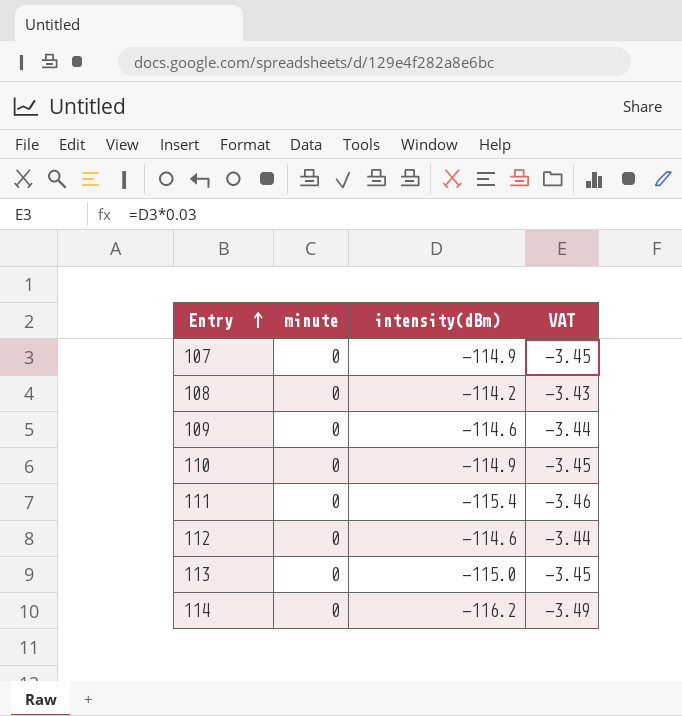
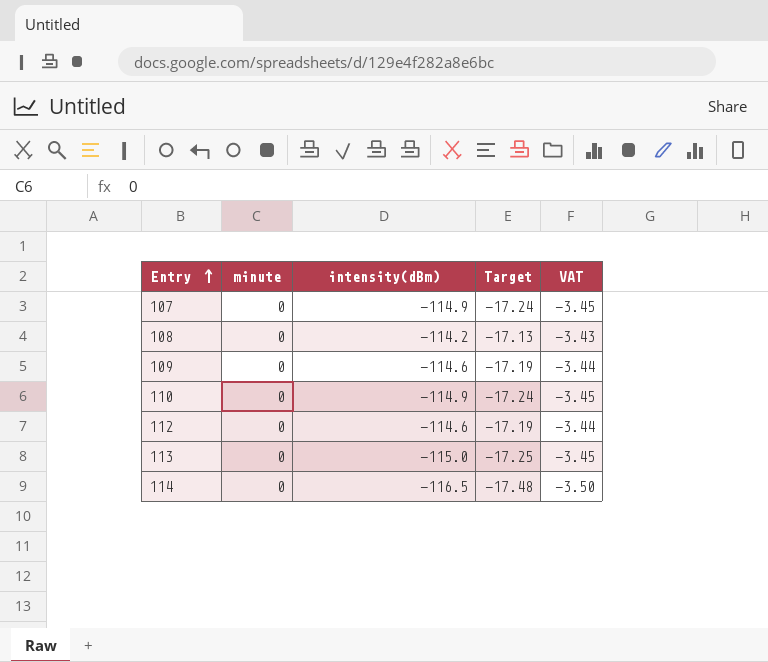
column Target | formula: none -> [intensity(dBm)] * 0.15
row 111: 0 | -115.4 | -3.46 -> none
114 | intensity(dBm): -116.2 -> -116.5
114 | VAT: -3.49 -> -3.50

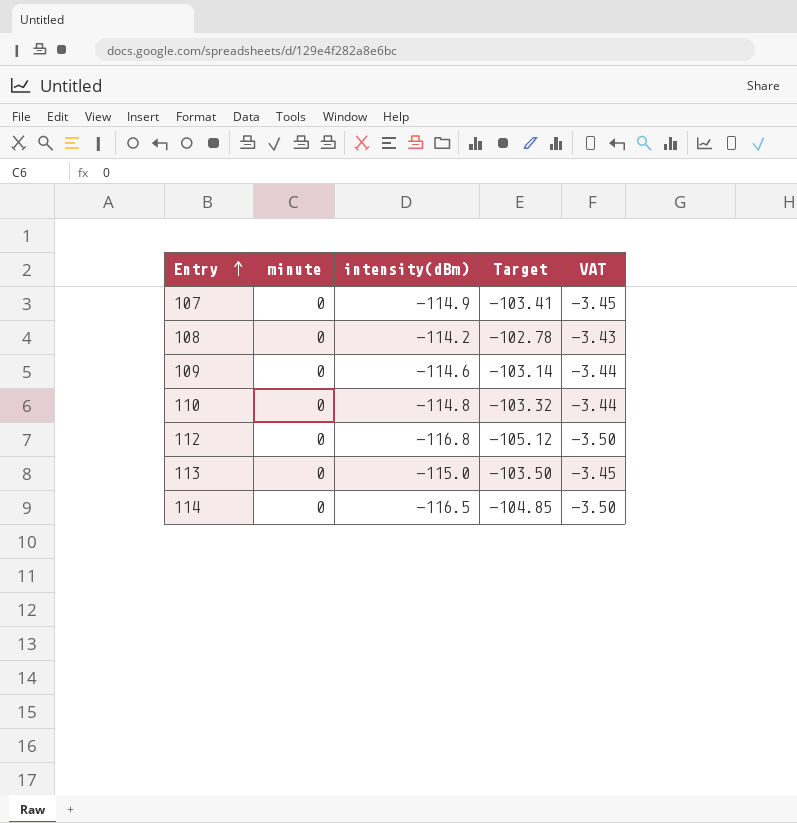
column Target | formula: [intensity(dBm)] * 0.15 -> [intensity(dBm)] * 0.9
110 | intensity(dBm): -114.9 -> -114.8
110 | VAT: -3.45 -> -3.44
112 | intensity(dBm): -114.6 -> -116.8
112 | VAT: -3.44 -> -3.50

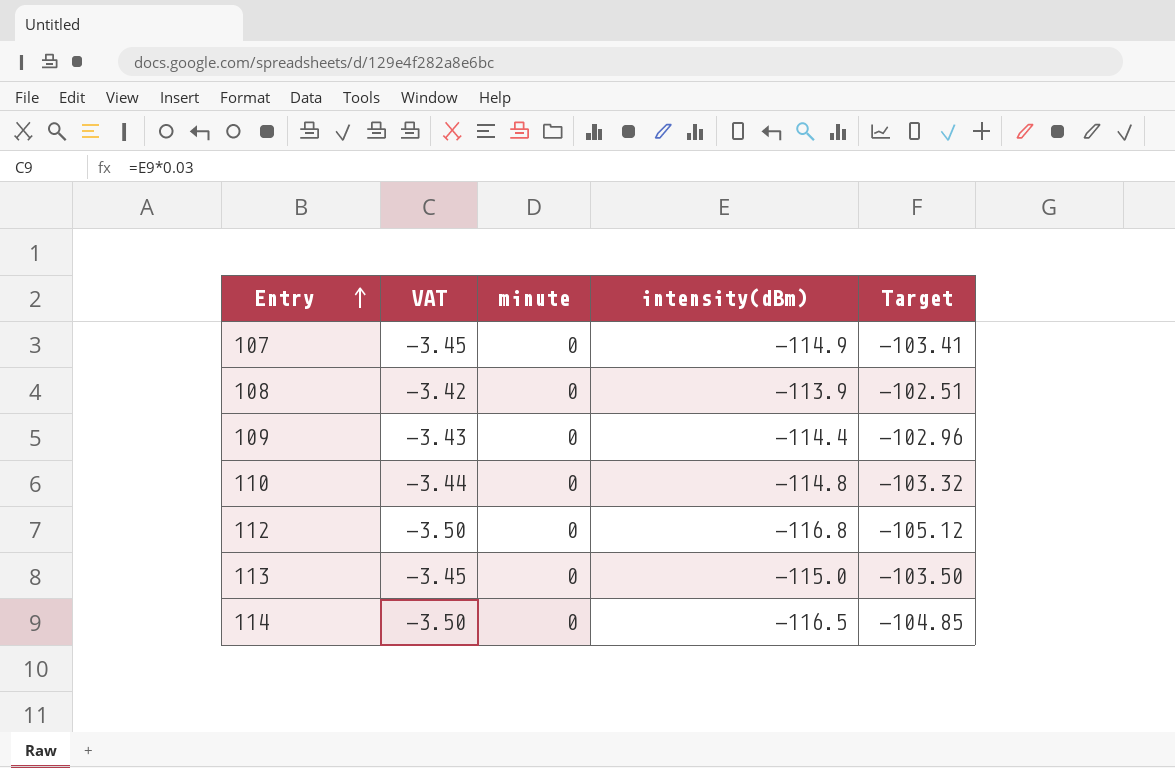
column VAT | position: 5 -> 2
108 | VAT: -3.43 -> -3.42
108 | intensity(dBm): -114.2 -> -113.9
108 | Target: -102.78 -> -102.51
109 | VAT: -3.44 -> -3.43
109 | intensity(dBm): -114.6 -> -114.4
109 | Target: -103.14 -> -102.96

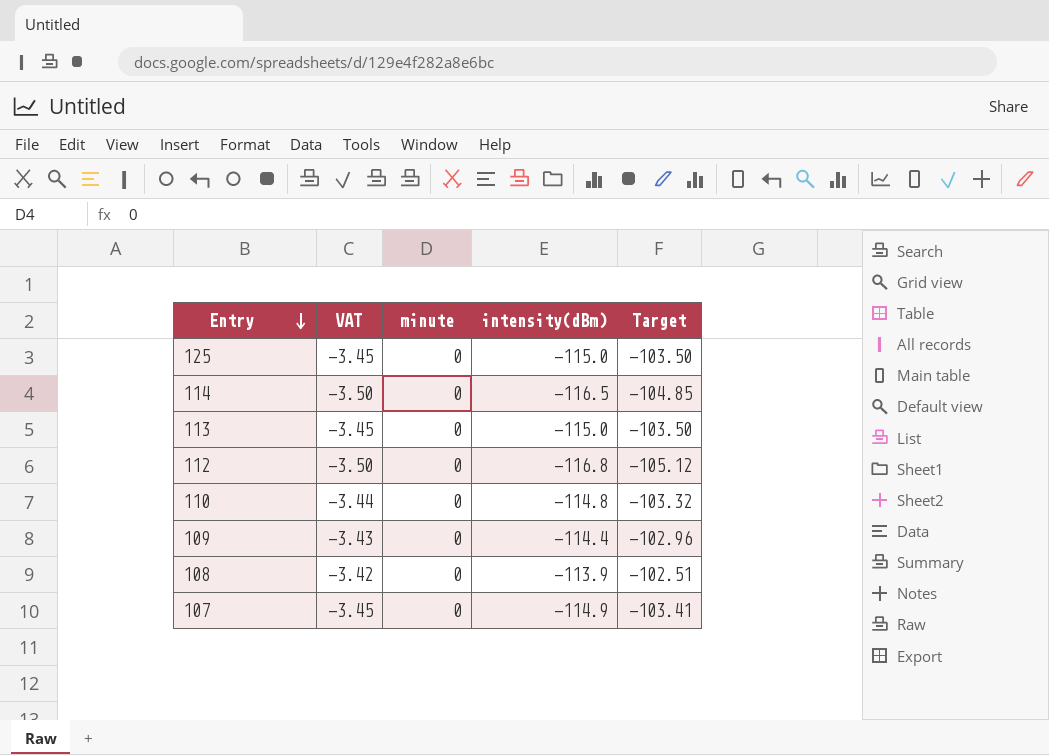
row order: Entry ascending -> Entry descending
row 125: none -> -3.45 | 0 | -115.0 | -103.50

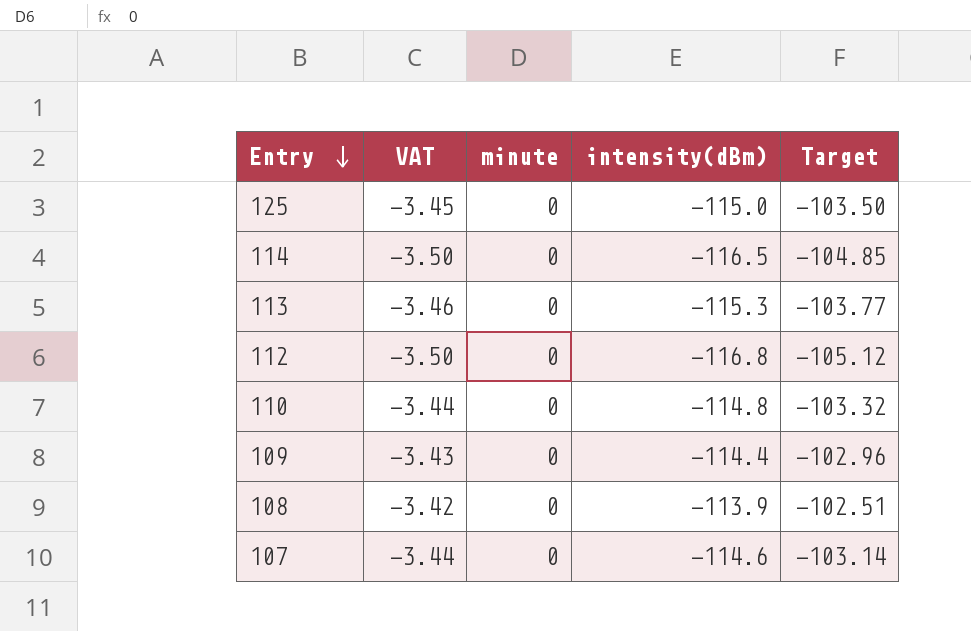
113 | VAT: -3.45 -> -3.46
113 | intensity(dBm): -115.0 -> -115.3
113 | Target: -103.50 -> -103.77
107 | VAT: -3.45 -> -3.44
107 | intensity(dBm): -114.9 -> -114.6
107 | Target: -103.41 -> -103.14

